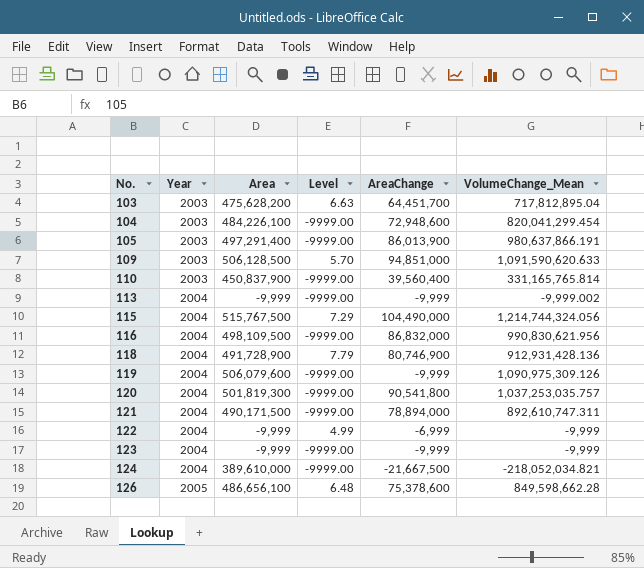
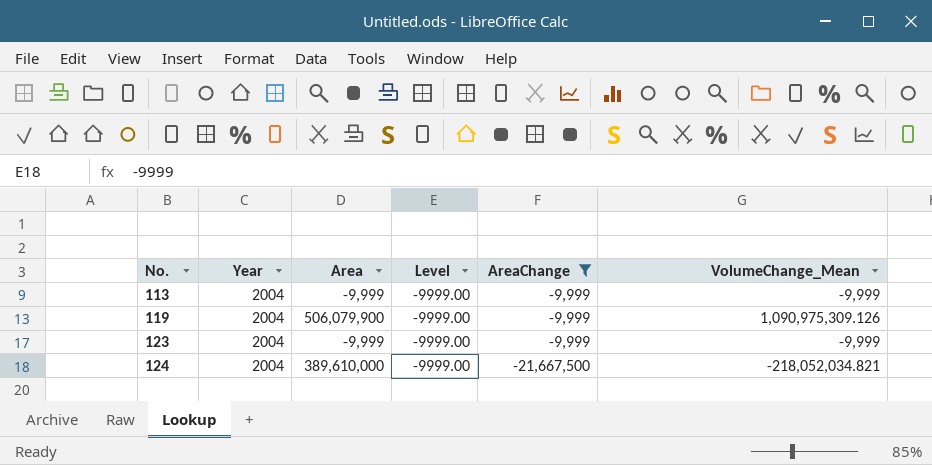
filter: none -> AreaChange <= -9,999
113 | VolumeChange_Mean: -9,999.002 -> -9,999
119 | Area: 506,079,600 -> 506,079,900

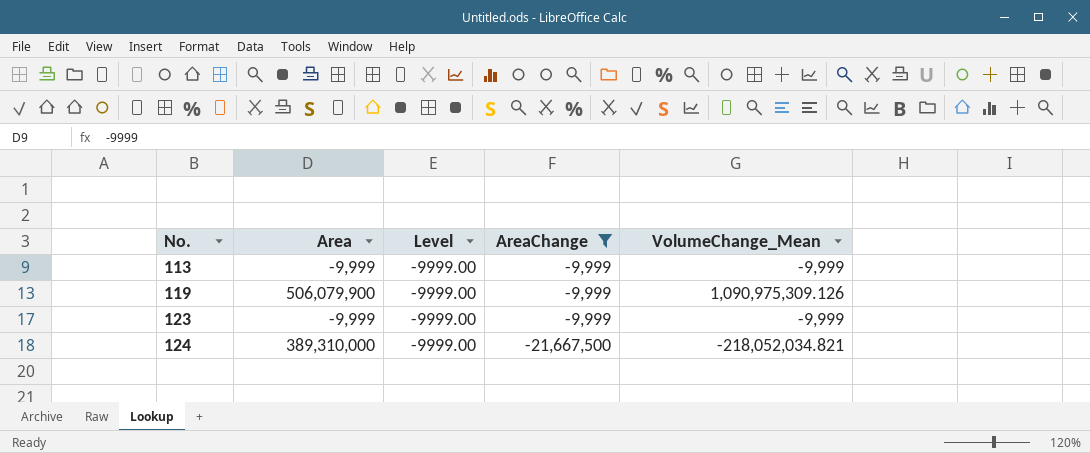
column Year | position: 2 -> none
124 | Area: 389,610,000 -> 389,310,000

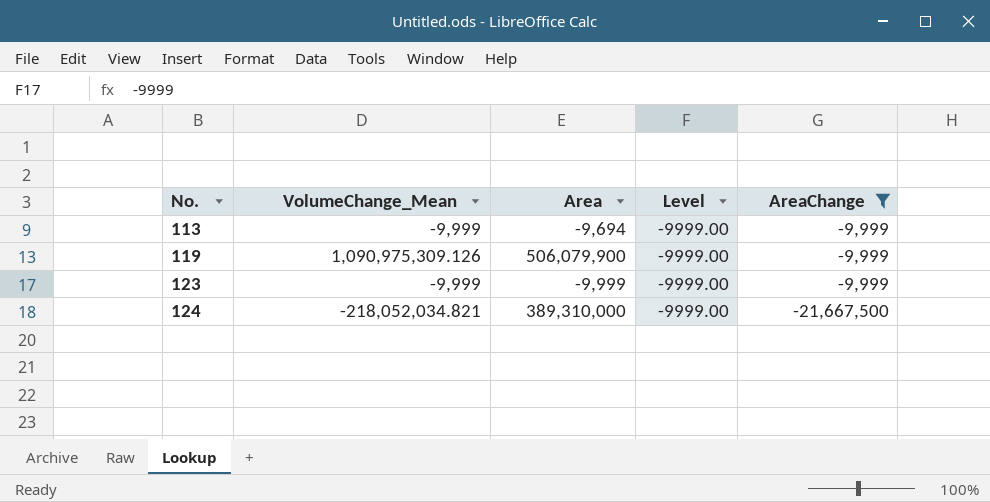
column VolumeChange_Mean | position: 5 -> 2
113 | Area: -9,999 -> -9,694

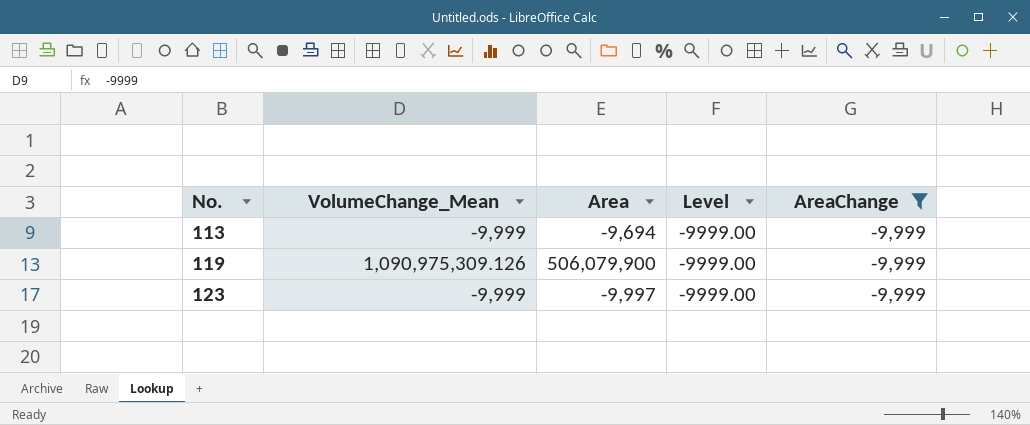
row 124: -218,052,034.821 | 389,310,000 | -9999.00 | -21,667,500 -> none
123 | Area: -9,999 -> -9,997

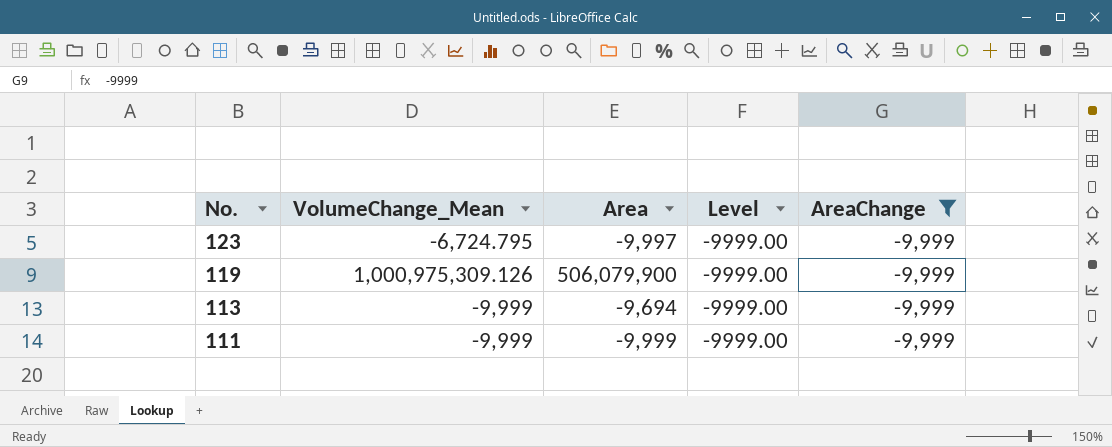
row order: No. ascending -> No. descending
123 | VolumeChange_Mean: -9,999 -> -6,724.795
119 | VolumeChange_Mean: 1,090,975,309.126 -> 1,000,975,309.126
row 111: none -> -9,999 | -9,999 | -9999.00 | -9,999

